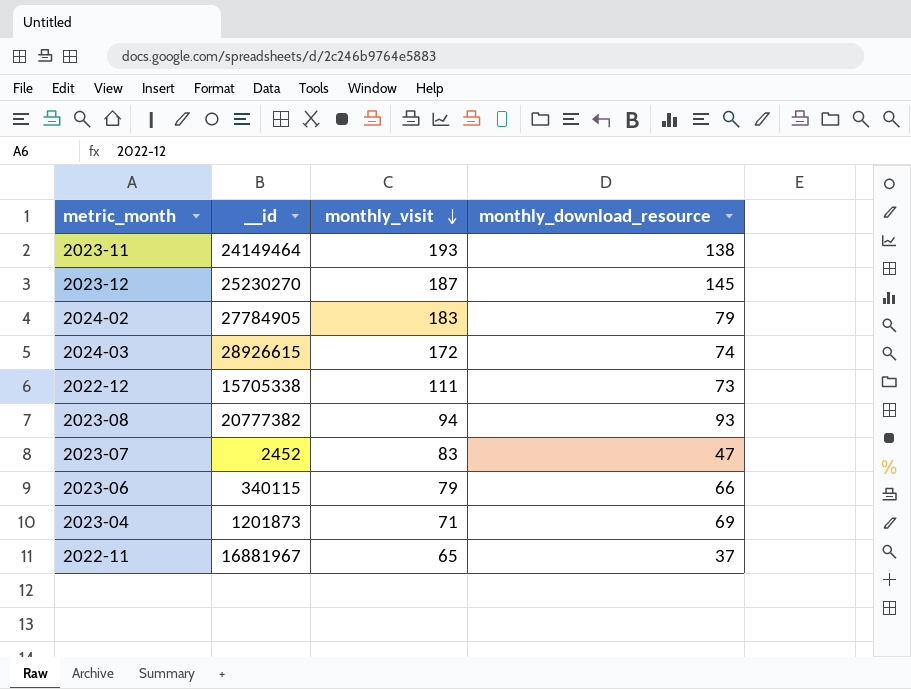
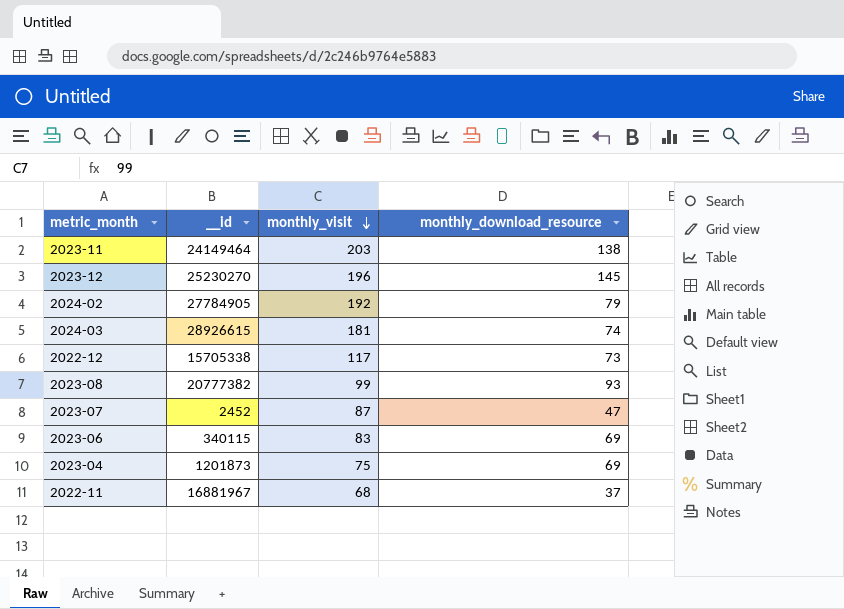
2023-11 | monthly_visit: 193 -> 203
2023-12 | monthly_visit: 187 -> 196
2024-02 | monthly_visit: 183 -> 192
2024-03 | monthly_visit: 172 -> 181
2022-12 | monthly_visit: 111 -> 117
2023-08 | monthly_visit: 94 -> 99
2023-07 | monthly_visit: 83 -> 87
2023-06 | monthly_visit: 79 -> 83
2023-06 | monthly_download_resource: 66 -> 69
2023-04 | monthly_visit: 71 -> 75
2022-11 | monthly_visit: 65 -> 68

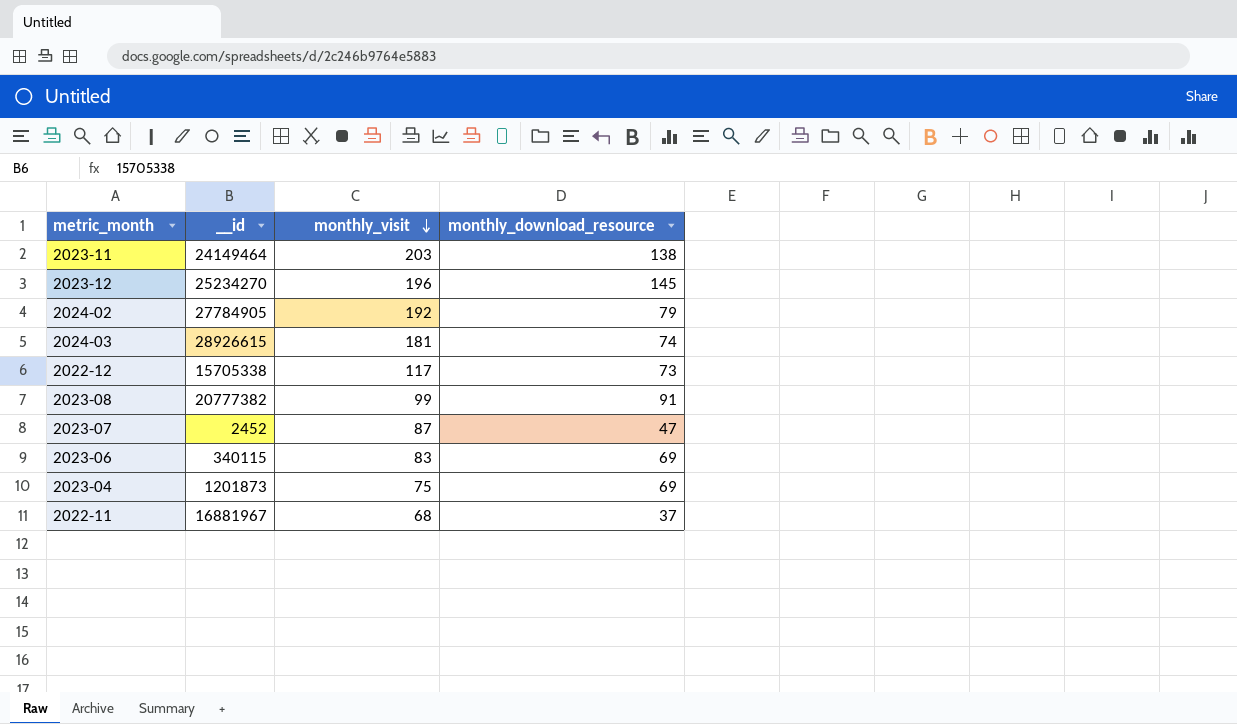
2023-12 | __id: 25230270 -> 25234270
2023-08 | monthly_download_resource: 93 -> 91

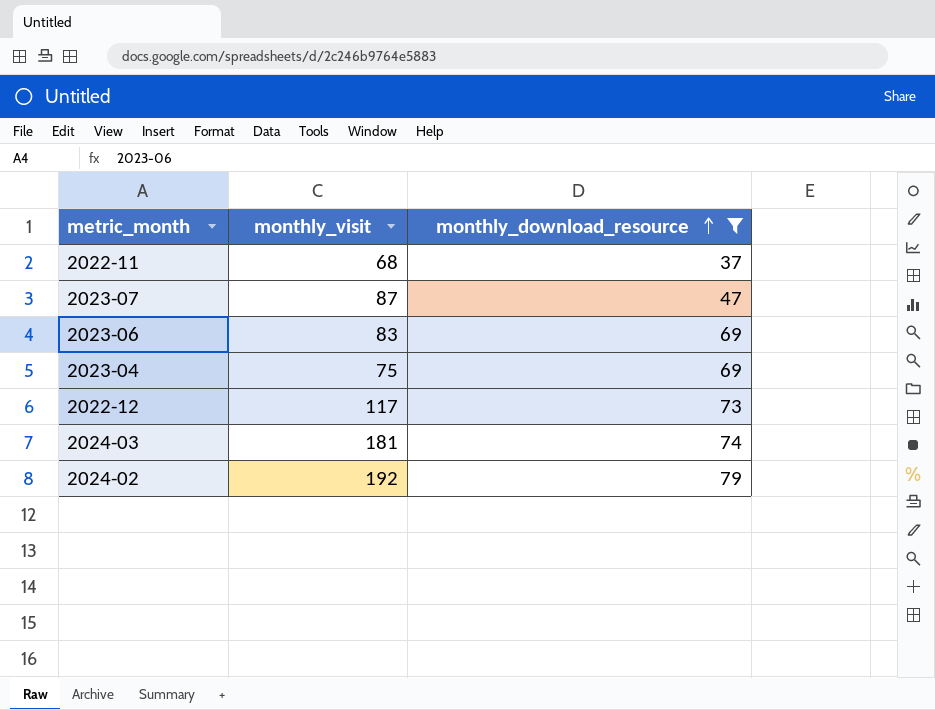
filter: none -> monthly_download_resource <= 79
row order: monthly_visit descending -> monthly_download_resource ascending
column __id | position: 2 -> none

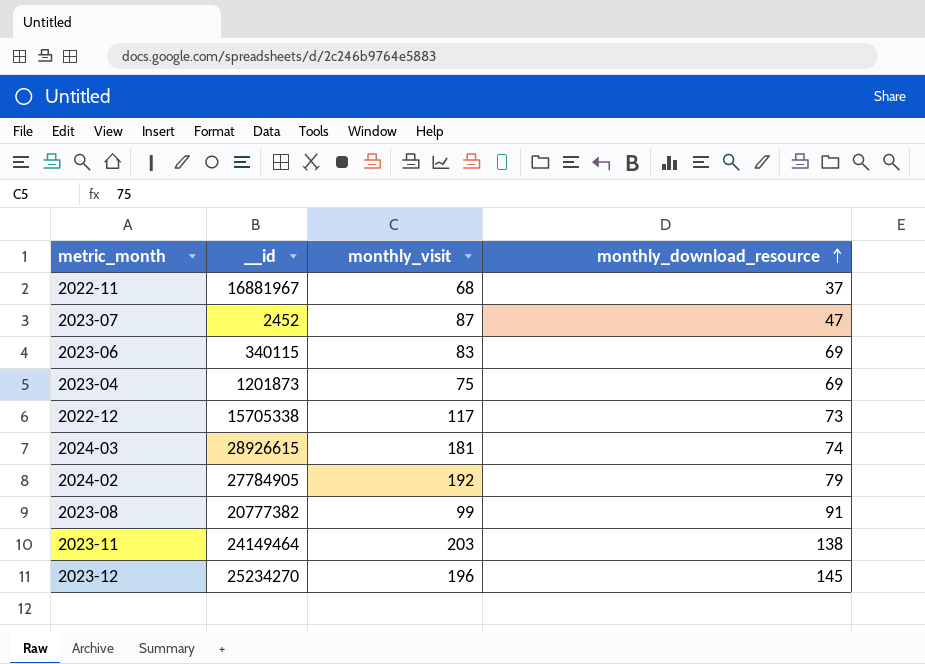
filter: monthly_download_resource <= 79 -> none
column __id | position: none -> 2

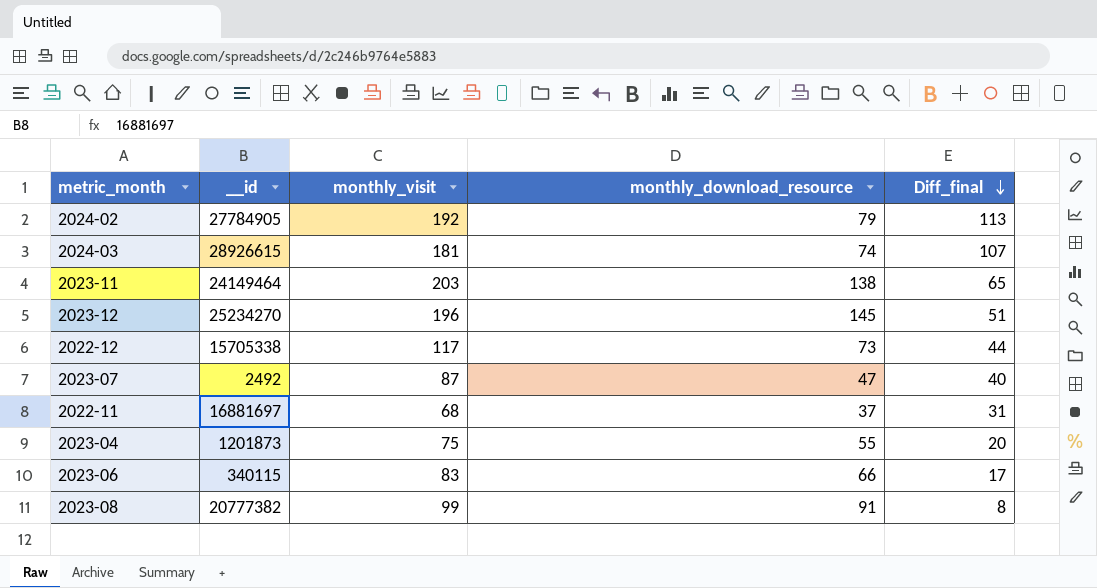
row order: monthly_download_resource ascending -> Diff_final descending
column Diff_final | formula: none -> [monthly_visit] - [monthly_download_resource]
2023-07 | __id: 2452 -> 2492
2022-11 | __id: 16881967 -> 16881697
2023-04 | monthly_download_resource: 69 -> 55
2023-06 | monthly_download_resource: 69 -> 66

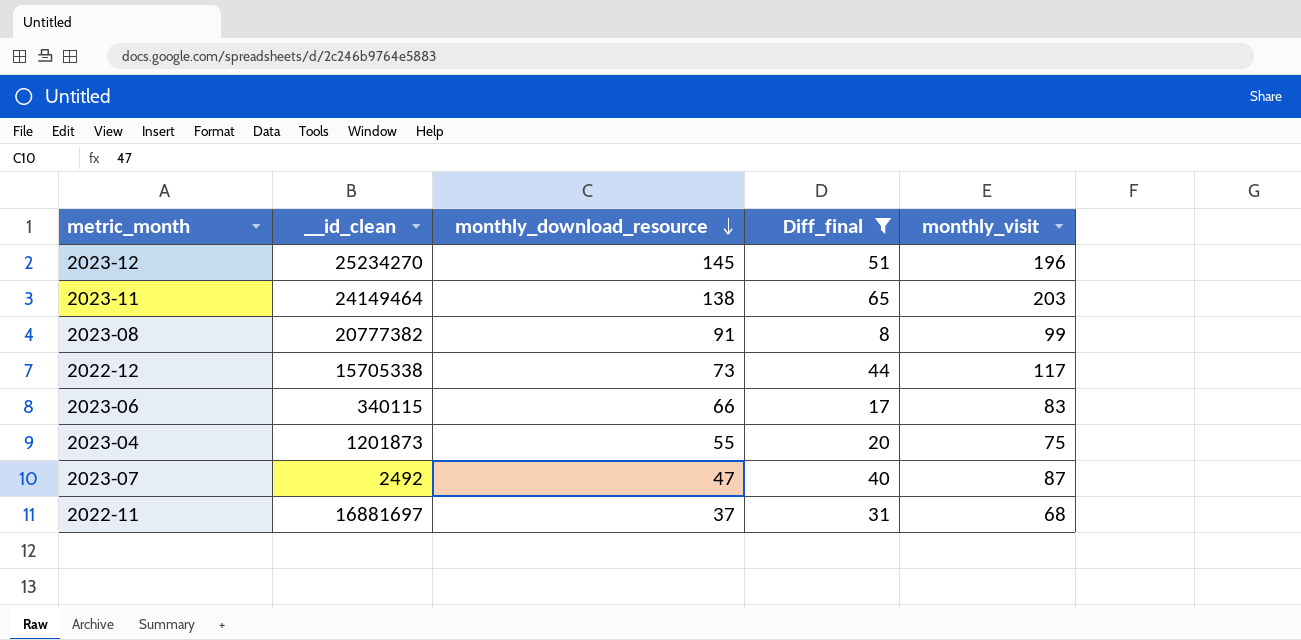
filter: none -> Diff_final <= 65
row order: Diff_final descending -> monthly_download_resource descending
column name: __id -> __id_clean
column monthly_visit | position: 3 -> 5

